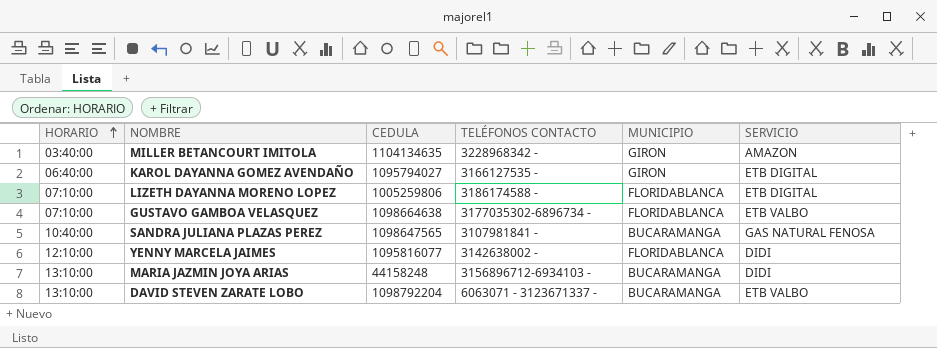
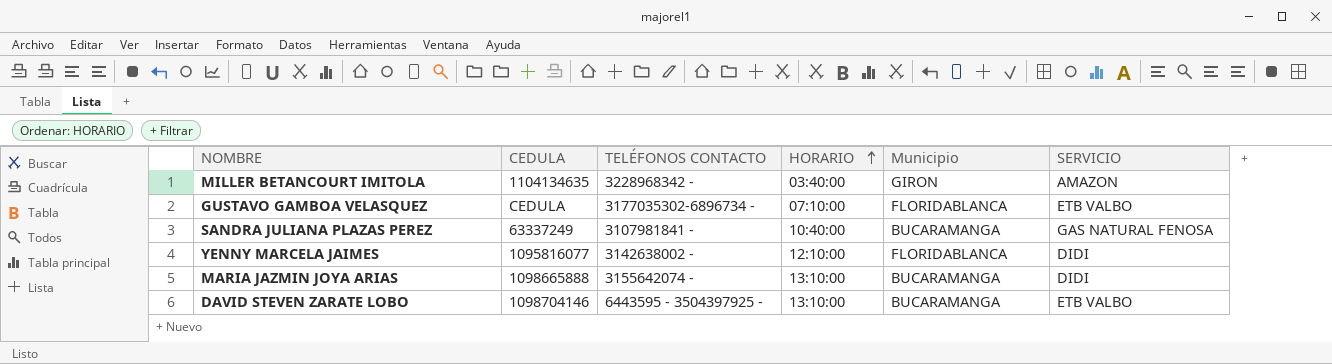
column HORARIO | position: 1 -> 4
column name: MUNICIPIO -> Municipio
row KAROL DAYANNA GOMEZ AVENDAÑO: 06:40:00 | 1095794027 | 3166127535 - | GIRON | ETB DIGITAL -> none
row LIZETH DAYANNA MORENO LOPEZ: 07:10:00 | 1005259806 | 3186174588 - | FLORIDABLANCA | ETB DIGITAL -> none
GUSTAVO GAMBOA VELASQUEZ | CEDULA: 1098664638 -> CEDULA
SANDRA JULIANA PLAZAS PEREZ | CEDULA: 1098647565 -> 63337249
MARIA JAZMIN JOYA ARIAS | CEDULA: 44158248 -> 1098665888
MARIA JAZMIN JOYA ARIAS | TELÉFONOS CONTACTO: 3156896712-6934103 - -> 3155642074 -
DAVID STEVEN ZARATE LOBO | CEDULA: 1098792204 -> 1098704146
DAVID STEVEN ZARATE LOBO | TELÉFONOS CONTACTO: 6063071 - 3123671337 - -> 6443595 - 3504397925 -

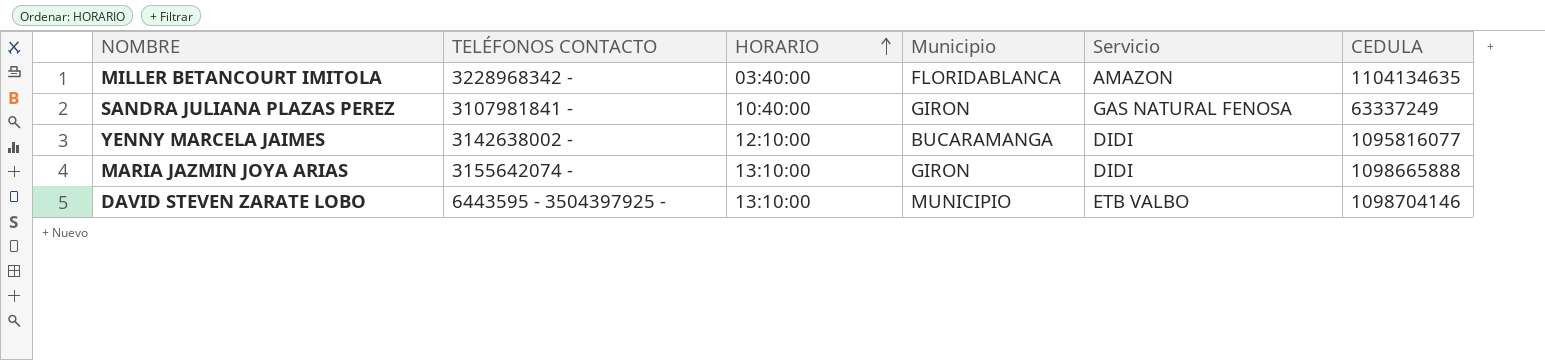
column name: SERVICIO -> Servicio
column CEDULA | position: 2 -> 6
row GUSTAVO GAMBOA VELASQUEZ: CEDULA | 3177035302-6896734 - | 07:10:00 | FLORIDABLANCA | ETB VALBO -> none
MILLER BETANCOURT IMITOLA | Municipio: GIRON -> FLORIDABLANCA
SANDRA JULIANA PLAZAS PEREZ | Municipio: BUCARAMANGA -> GIRON
YENNY MARCELA JAIMES | Municipio: FLORIDABLANCA -> BUCARAMANGA
MARIA JAZMIN JOYA ARIAS | Municipio: BUCARAMANGA -> GIRON
DAVID STEVEN ZARATE LOBO | Municipio: BUCARAMANGA -> MUNICIPIO

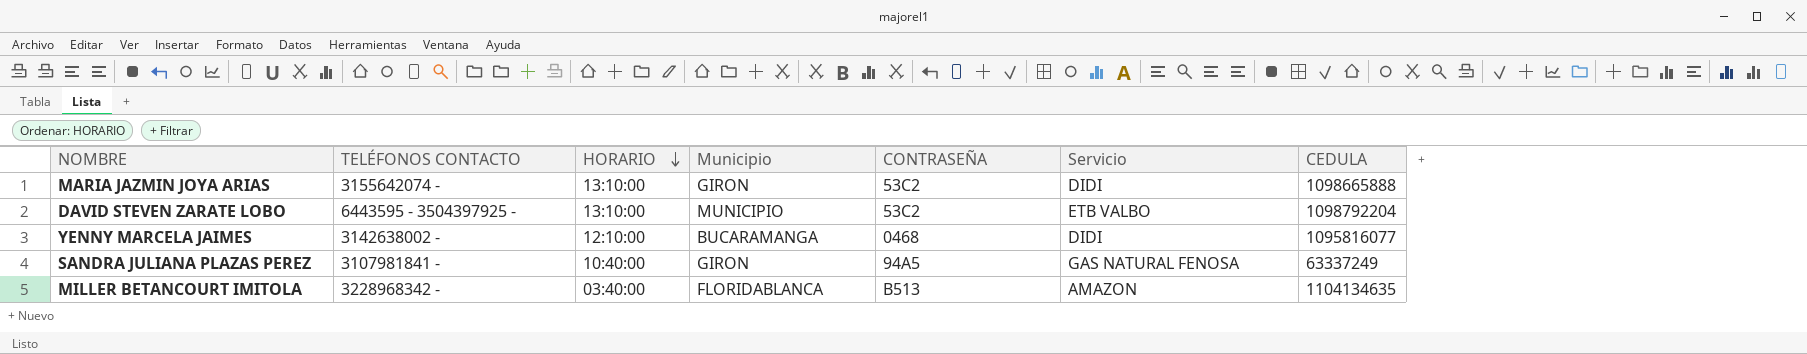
row order: HORARIO ascending -> HORARIO descending
column CONTRASEÑA | position: none -> 5
DAVID STEVEN ZARATE LOBO | CEDULA: 1098704146 -> 1098792204

